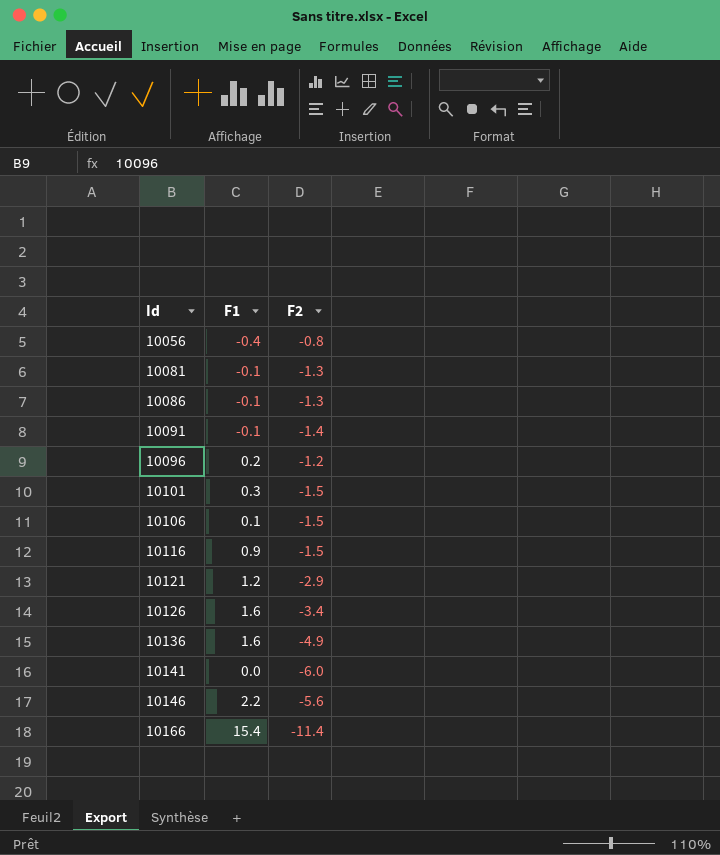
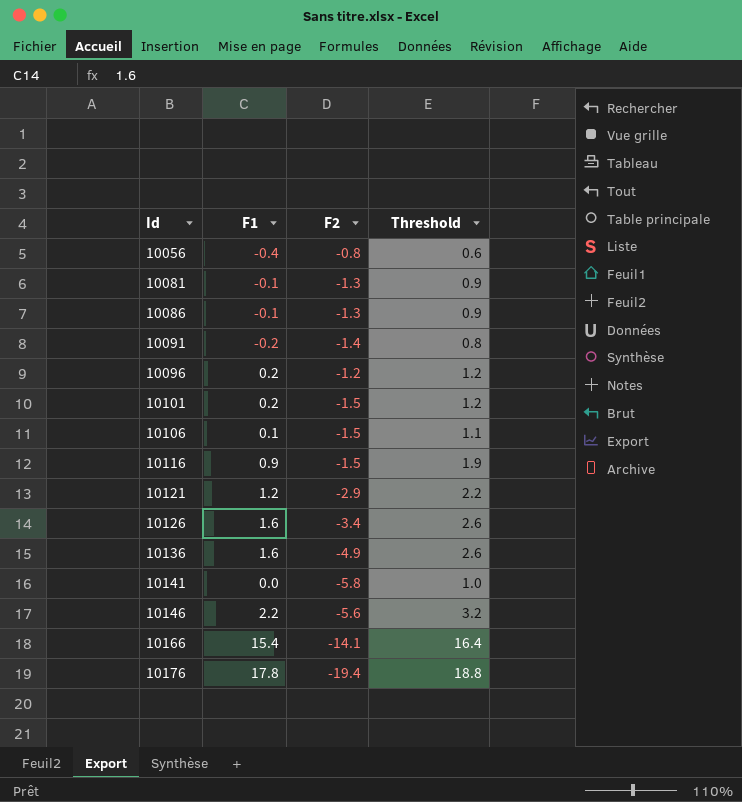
column Threshold | formula: none -> [F1] + 1
10091 | F1: -0.1 -> -0.2
10101 | F1: 0.3 -> 0.2
10141 | F2: -6.0 -> -5.8
10166 | F2: -11.4 -> -14.1
row 10176: none -> 17.8 | -19.4 | 18.8

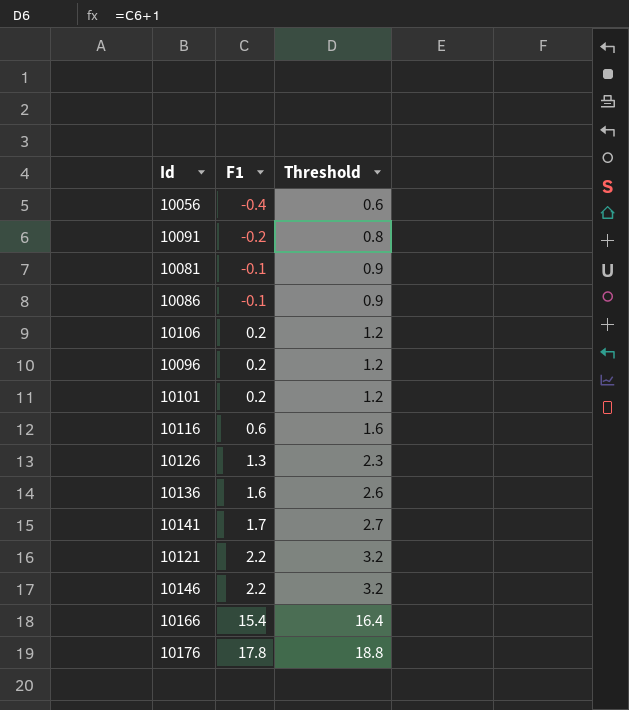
row order: Id ascending -> F1 ascending
column F2 | position: 3 -> none
10106 | F1: 0.1 -> 0.2
10106 | Threshold: 1.1 -> 1.2
10116 | F1: 0.9 -> 0.6
10116 | Threshold: 1.9 -> 1.6
10126 | F1: 1.6 -> 1.3
10126 | Threshold: 2.6 -> 2.3
10141 | F1: 0.0 -> 1.7
10141 | Threshold: 1.0 -> 2.7
10121 | F1: 1.2 -> 2.2
10121 | Threshold: 2.2 -> 3.2

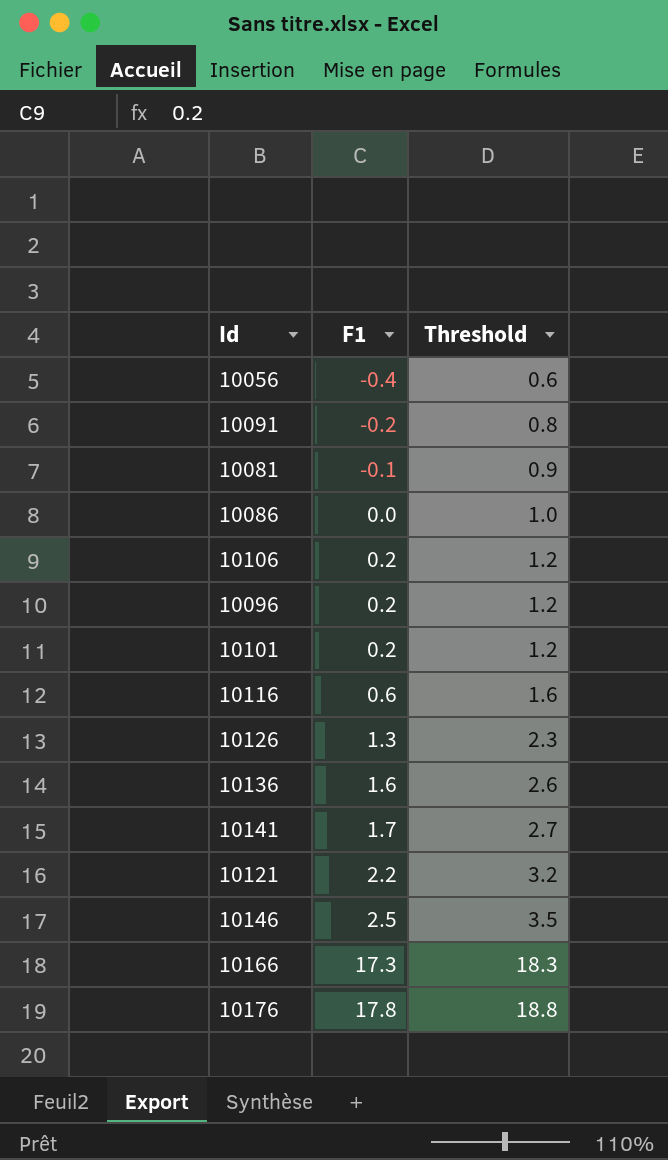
10086 | F1: -0.1 -> 0.0
10086 | Threshold: 0.9 -> 1.0
10146 | F1: 2.2 -> 2.5
10146 | Threshold: 3.2 -> 3.5
10166 | F1: 15.4 -> 17.3
10166 | Threshold: 16.4 -> 18.3

